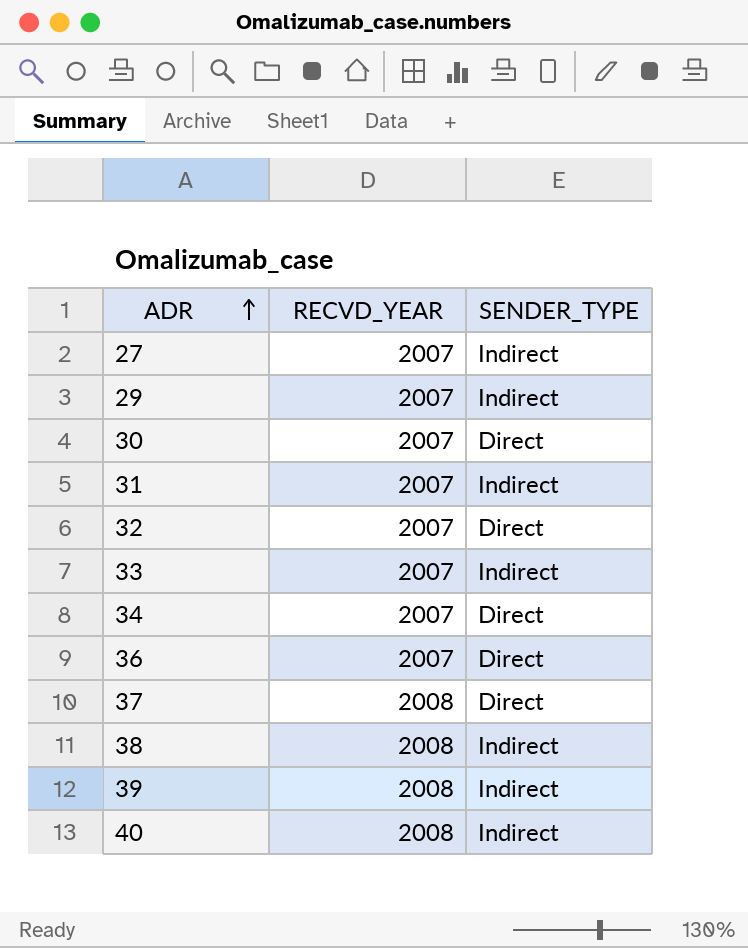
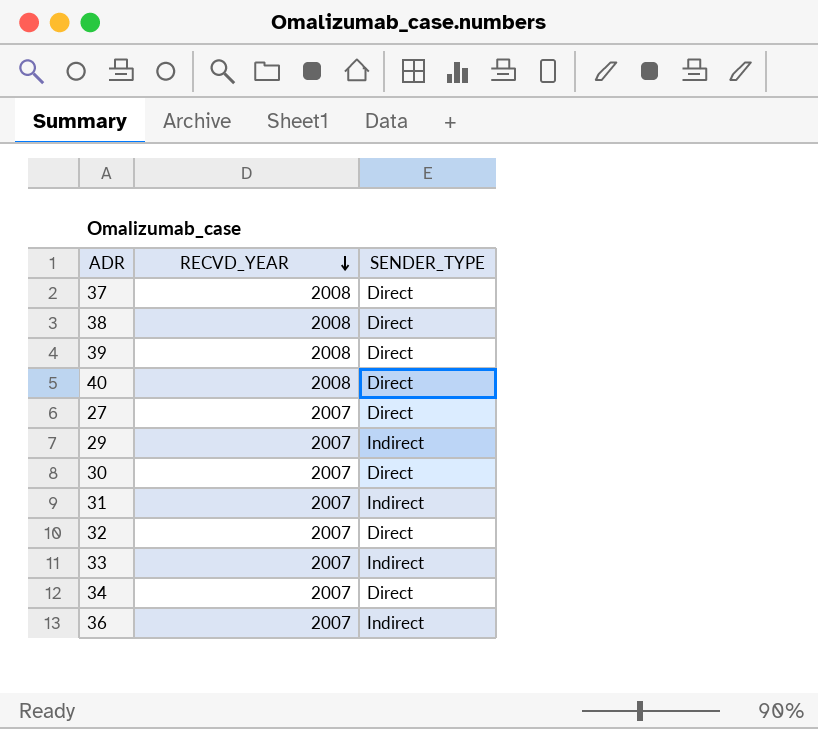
row order: ADR ascending -> RECVD_YEAR descending
38 | SENDER_TYPE: Indirect -> Direct
39 | SENDER_TYPE: Indirect -> Direct
40 | SENDER_TYPE: Indirect -> Direct
27 | SENDER_TYPE: Indirect -> Direct
36 | SENDER_TYPE: Direct -> Indirect

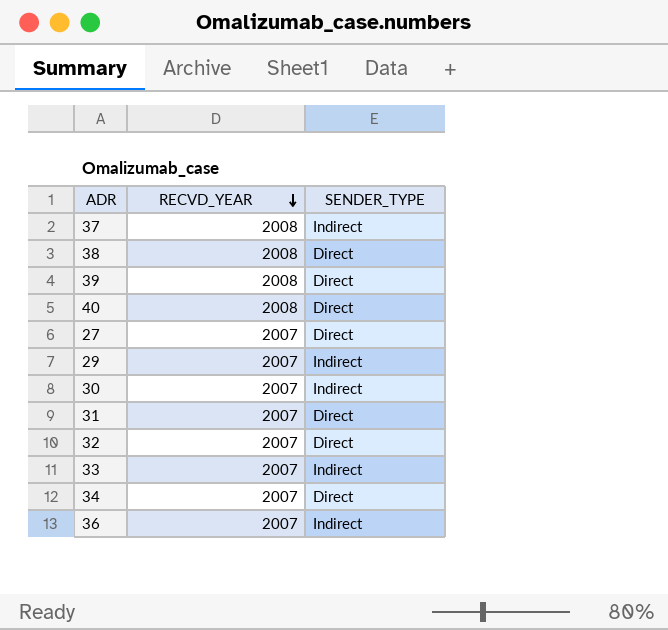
37 | SENDER_TYPE: Direct -> Indirect
30 | SENDER_TYPE: Direct -> Indirect
31 | SENDER_TYPE: Indirect -> Direct

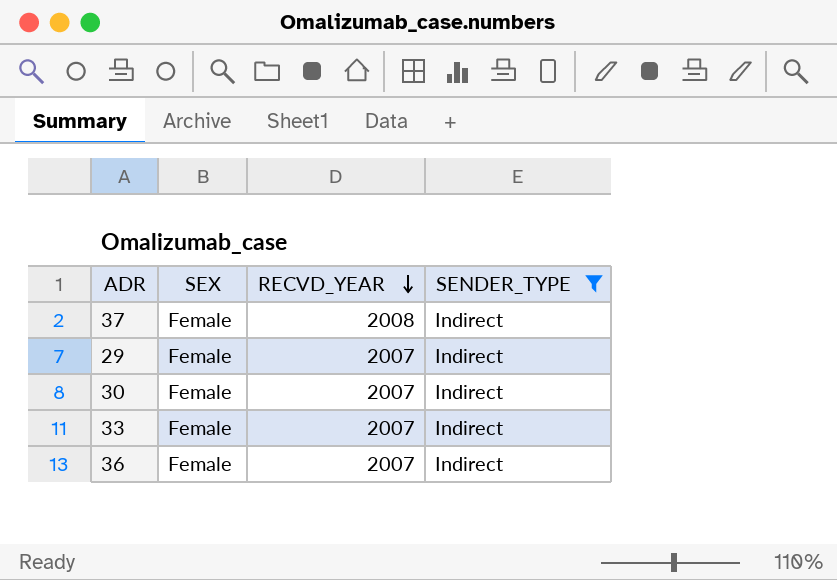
filter: none -> SENDER_TYPE = Indirect
column SEX | position: none -> 2

